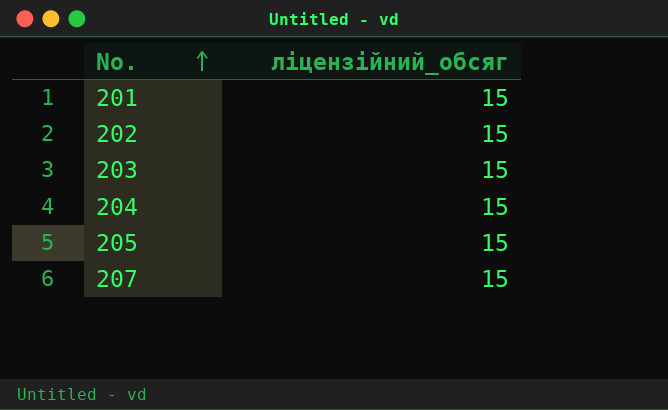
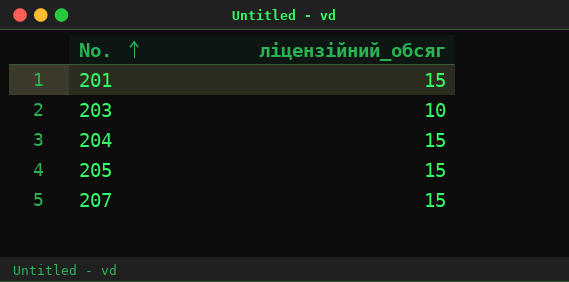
row 202: 15 -> none
203 | ліцензійний_обсяг: 15 -> 10

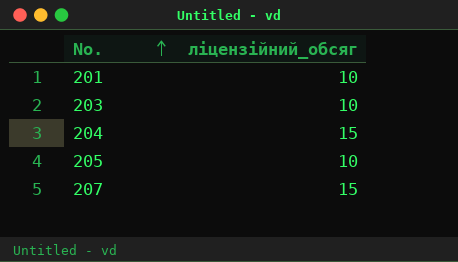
201 | ліцензійний_обсяг: 15 -> 10
205 | ліцензійний_обсяг: 15 -> 10

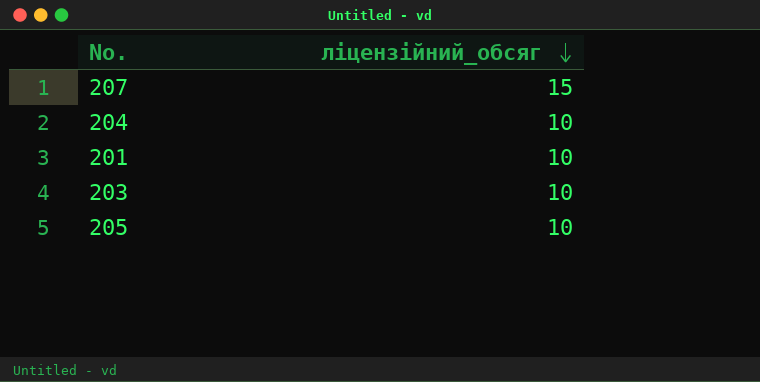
row order: No. ascending -> ліцензійний_обсяг descending
204 | ліцензійний_обсяг: 15 -> 10

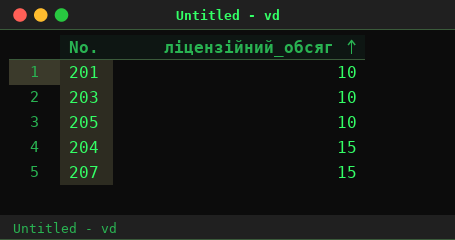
row order: ліцензійний_обсяг descending -> ліцензійний_обсяг ascending
204 | ліцензійний_обсяг: 10 -> 15

